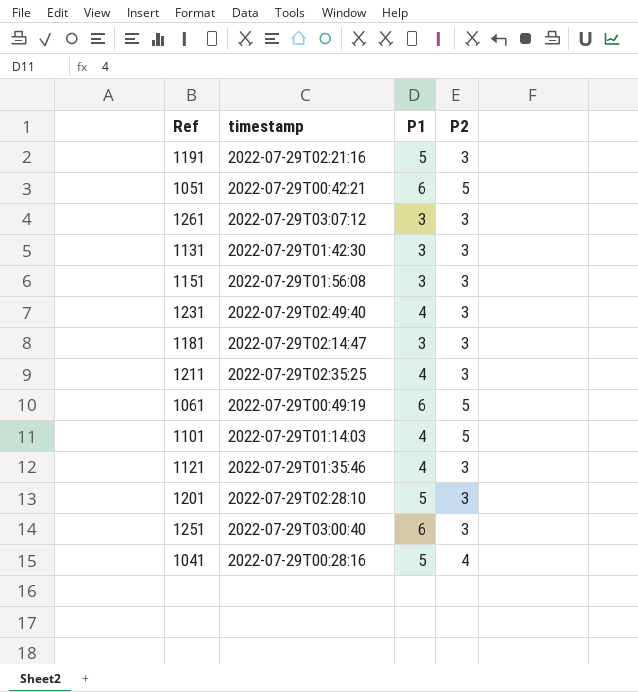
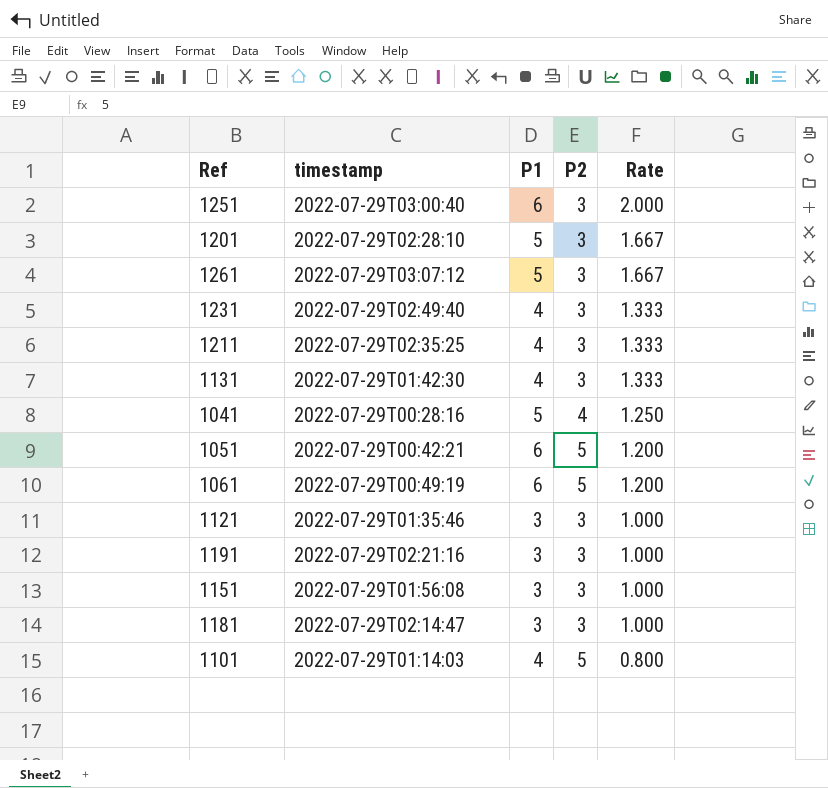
row order: none -> Rate descending
column Rate | formula: none -> [P1] / [P2]
1261 | P1: 3 -> 5
1131 | P1: 3 -> 4
1121 | P1: 4 -> 3
1191 | P1: 5 -> 3

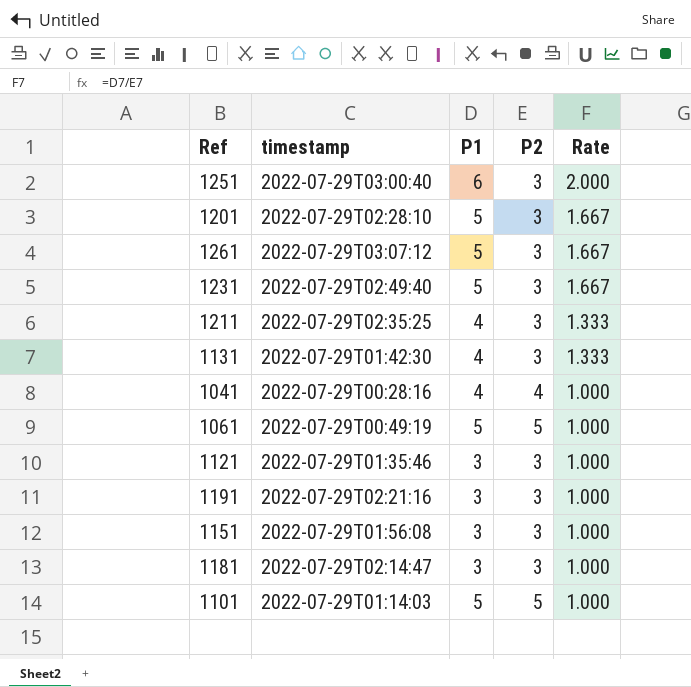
row 1051: 2022-07-29T00:42:21 | 6 | 5 | 1.200 -> none
1231 | P1: 4 -> 5
1231 | Rate: 1.333 -> 1.667
1041 | P1: 5 -> 4
1041 | Rate: 1.250 -> 1.000
1061 | P1: 6 -> 5
1061 | Rate: 1.200 -> 1.000
1101 | P1: 4 -> 5
1101 | Rate: 0.800 -> 1.000

